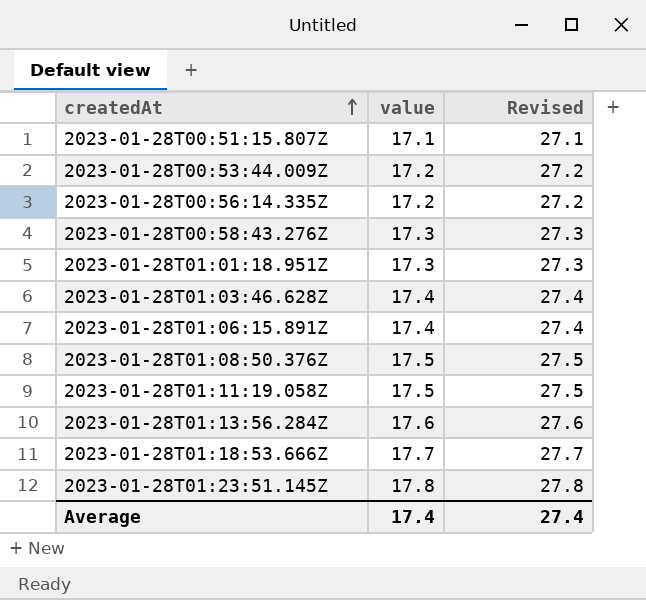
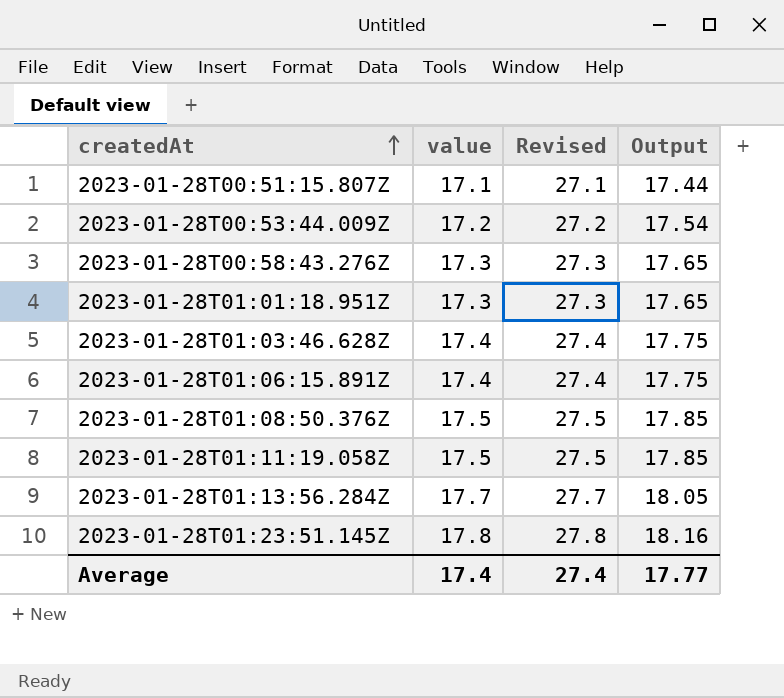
column Output | formula: none -> [value] * 1.02
row 2023-01-28T00:56:14.335Z: 17.2 | 27.2 -> none
row 2023-01-28T01:18:53.666Z: 17.7 | 27.7 -> none
2023-01-28T01:13:56.284Z | value: 17.6 -> 17.7
2023-01-28T01:13:56.284Z | Revised: 27.6 -> 27.7

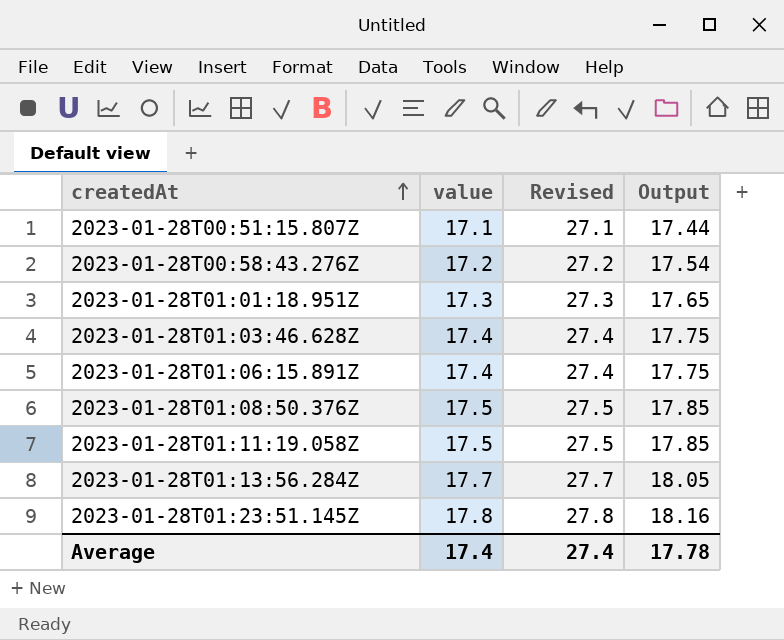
row 2023-01-28T00:53:44.009Z: 17.2 | 27.2 | 17.54 -> none
2023-01-28T00:58:43.276Z | value: 17.3 -> 17.2
2023-01-28T00:58:43.276Z | Revised: 27.3 -> 27.2
2023-01-28T00:58:43.276Z | Output: 17.65 -> 17.54
Average | Output: 17.77 -> 17.78

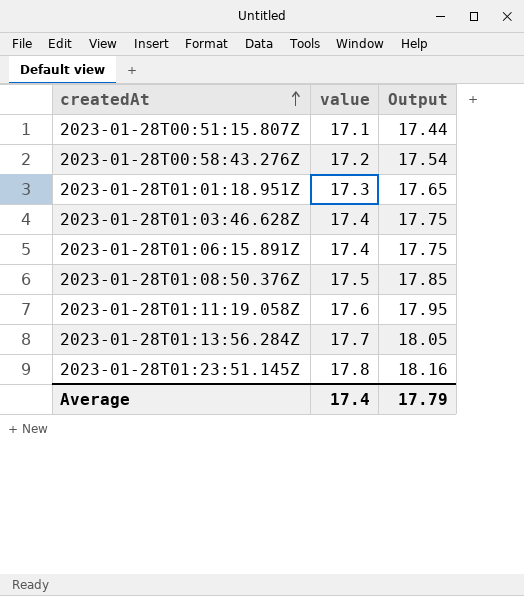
column Revised | formula: [value] + 10 -> none
2023-01-28T01:11:19.058Z | value: 17.5 -> 17.6
2023-01-28T01:11:19.058Z | Output: 17.85 -> 17.95
Average | Output: 17.78 -> 17.79

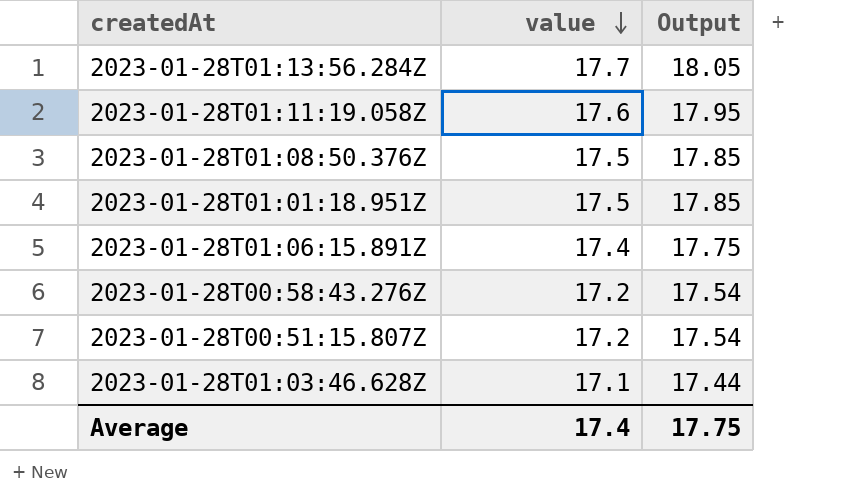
row order: createdAt ascending -> value descending
row 2023-01-28T01:23:51.145Z: 17.8 | 18.16 -> none
2023-01-28T01:01:18.951Z | value: 17.3 -> 17.5
2023-01-28T01:01:18.951Z | Output: 17.65 -> 17.85
2023-01-28T00:51:15.807Z | value: 17.1 -> 17.2
2023-01-28T00:51:15.807Z | Output: 17.44 -> 17.54
2023-01-28T01:03:46.628Z | value: 17.4 -> 17.1
2023-01-28T01:03:46.628Z | Output: 17.75 -> 17.44
Average | Output: 17.79 -> 17.75

